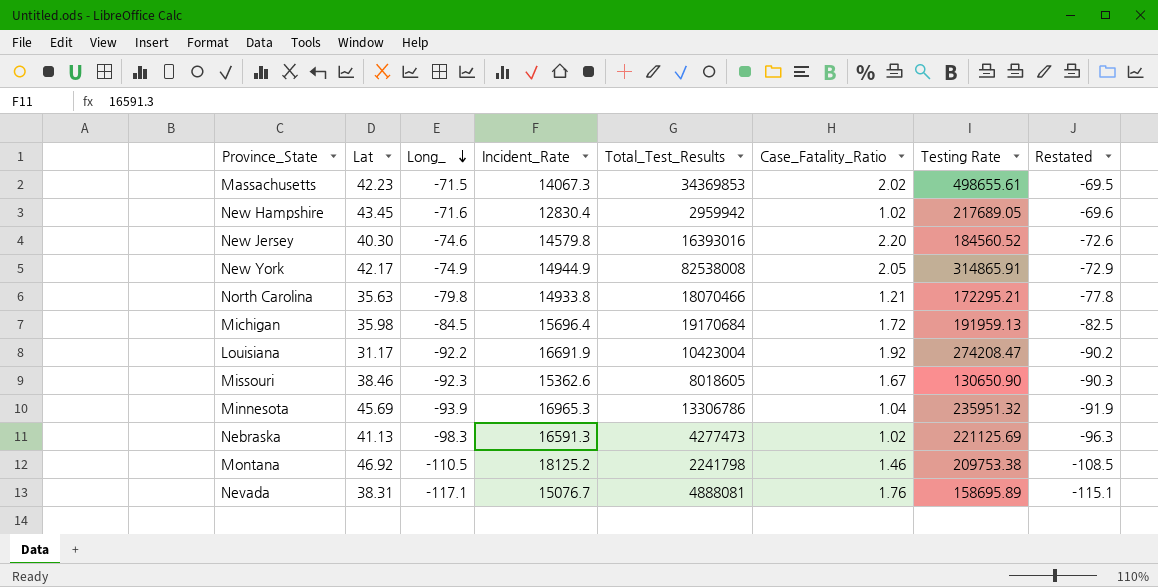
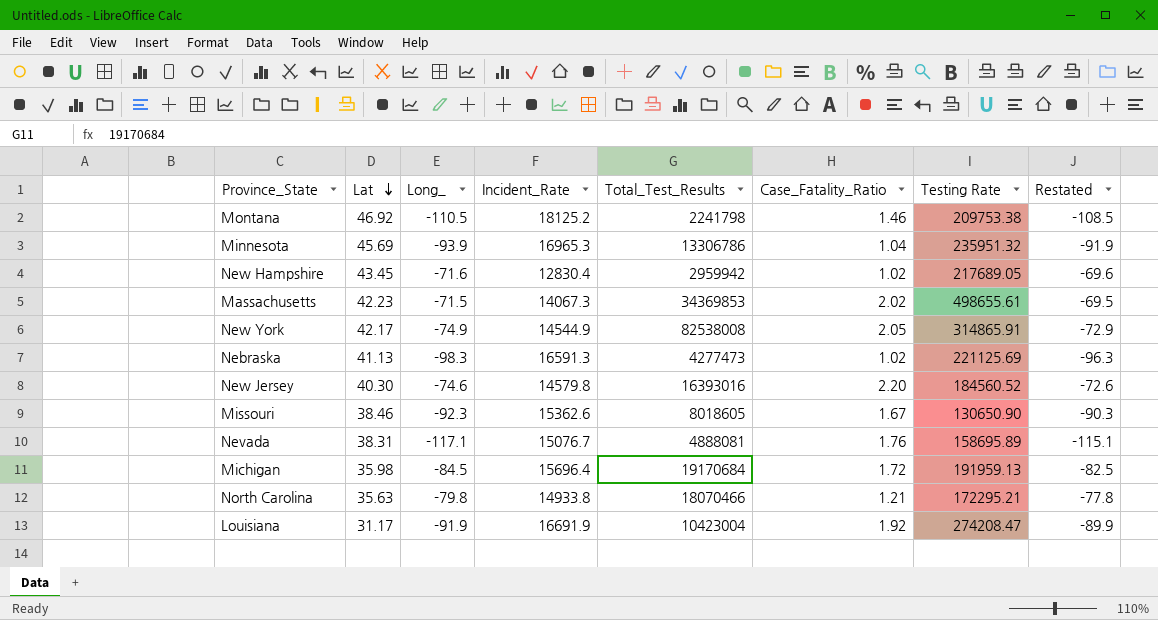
row order: Long_ descending -> Lat descending
New York | Incident_Rate: 14944.9 -> 14544.9
Louisiana | Long_: -92.2 -> -91.9
Louisiana | Restated: -90.2 -> -89.9

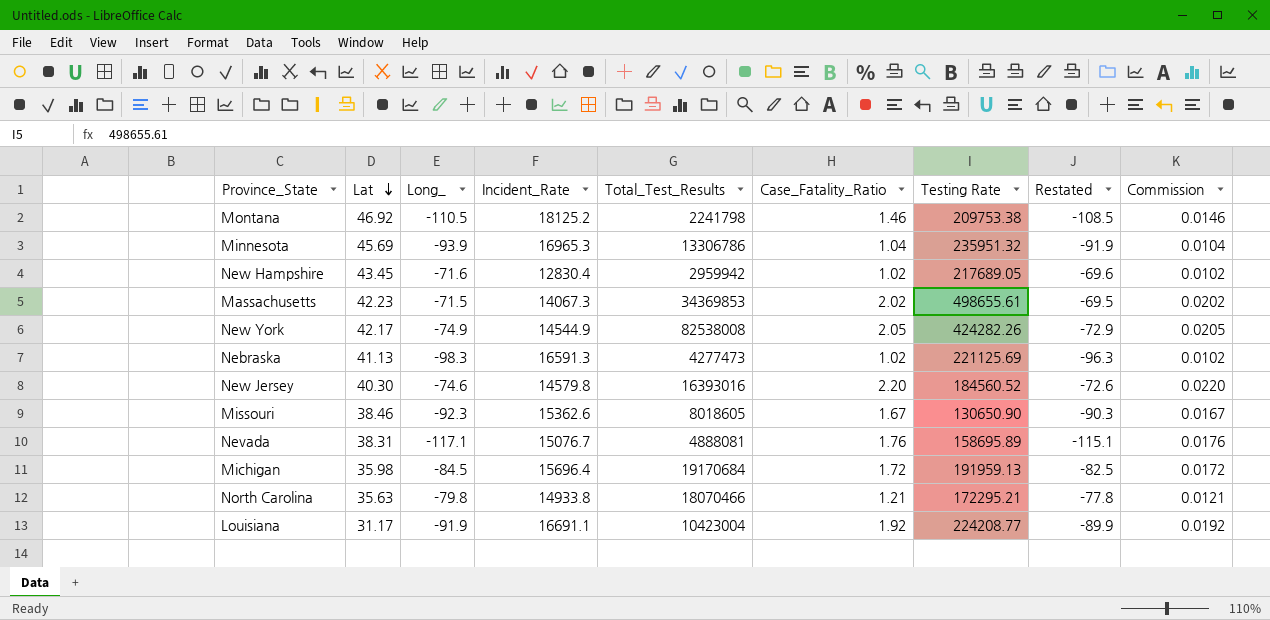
column Commission | formula: none -> [Case_Fatality_Ratio] * 0.01
New York | Testing Rate: 314865.91 -> 424282.26
Louisiana | Incident_Rate: 16691.9 -> 16691.1
Louisiana | Testing Rate: 274208.47 -> 224208.77

